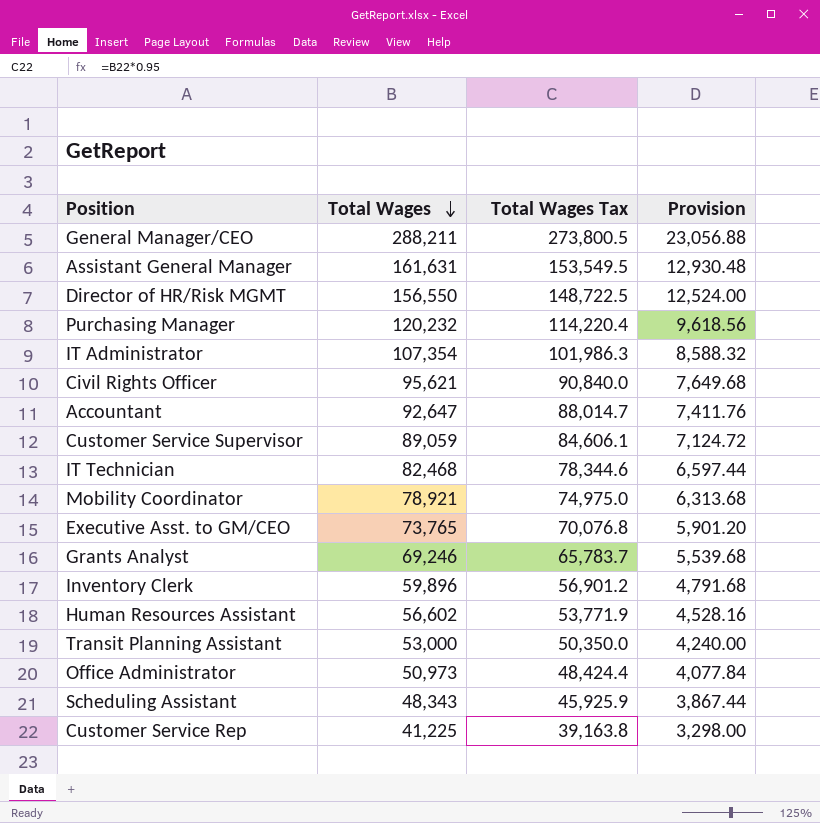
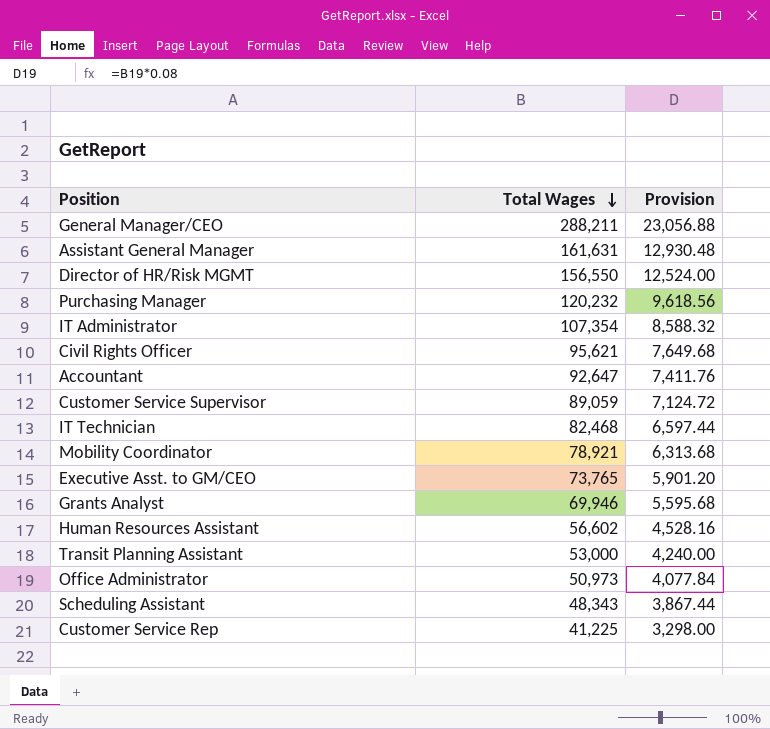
column Total Wages Tax | formula: [Total Wages] * 0.95 -> none
row Inventory Clerk: 59,896 | 56,901.2 | 4,791.68 -> none
Grants Analyst | Total Wages: 69,246 -> 69,946
Grants Analyst | Provision: 5,539.68 -> 5,595.68

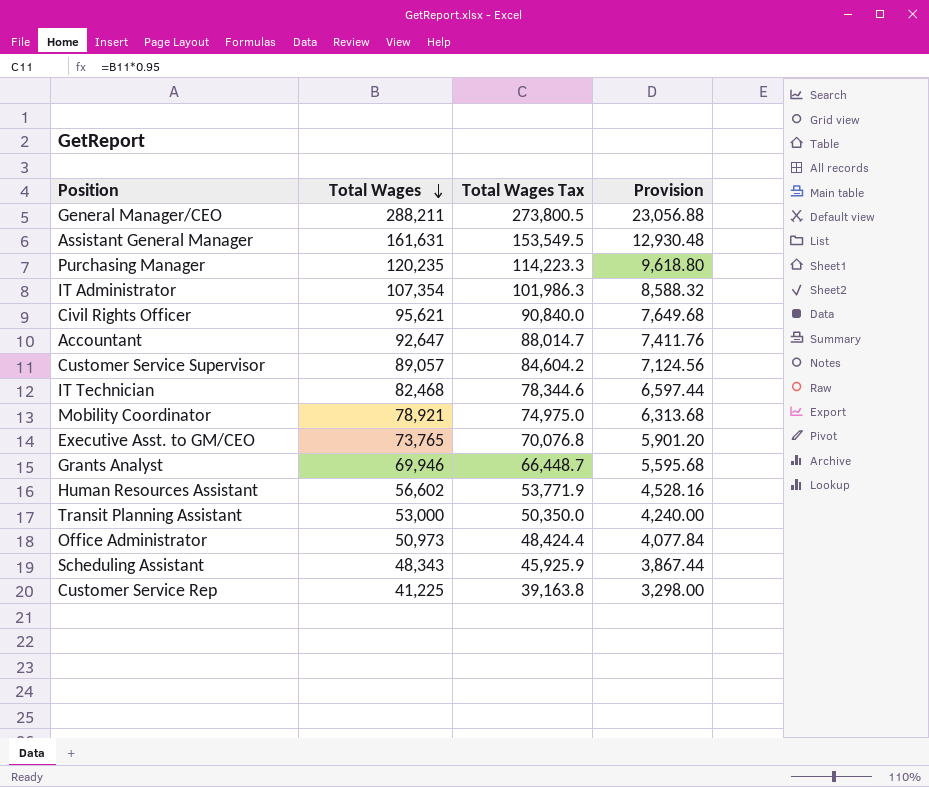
column Total Wages Tax | formula: none -> [Total Wages] * 0.95
row Director of HR/Risk MGMT: 156,550 | 12,524.00 -> none
Purchasing Manager | Total Wages: 120,232 -> 120,235
Purchasing Manager | Provision: 9,618.56 -> 9,618.80
Customer Service Supervisor | Total Wages: 89,059 -> 89,057
Customer Service Supervisor | Provision: 7,124.72 -> 7,124.56

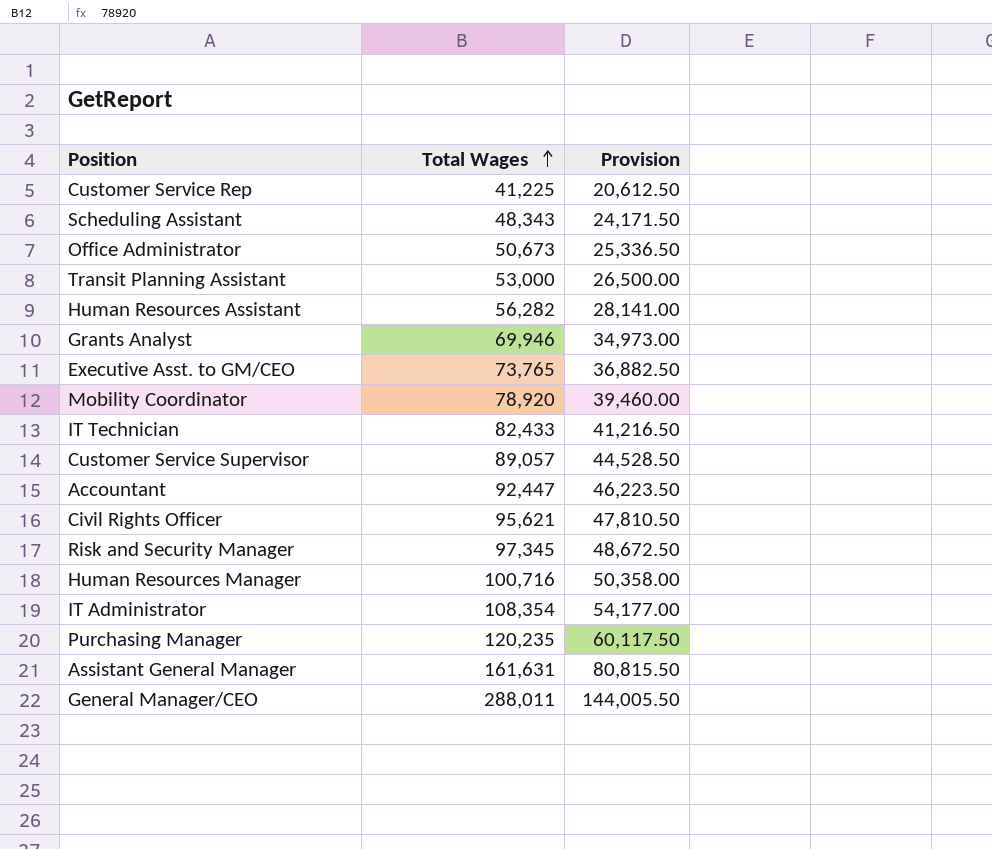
row order: Total Wages descending -> Total Wages ascending
column Total Wages Tax | formula: [Total Wages] * 0.95 -> none
column Provision | formula: [Total Wages] * 0.08 -> [Total Wages] * 0.5
Office Administrator | Total Wages: 50,973 -> 50,673
Human Resources Assistant | Total Wages: 56,602 -> 56,282
Mobility Coordinator | Total Wages: 78,921 -> 78,920
IT Technician | Total Wages: 82,468 -> 82,433
Accountant | Total Wages: 92,647 -> 92,447
row Risk and Security Manager: none -> 97,345 | 48,672.50
row Human Resources Manager: none -> 100,716 | 50,358.00
IT Administrator | Total Wages: 107,354 -> 108,354
General Manager/CEO | Total Wages: 288,211 -> 288,011

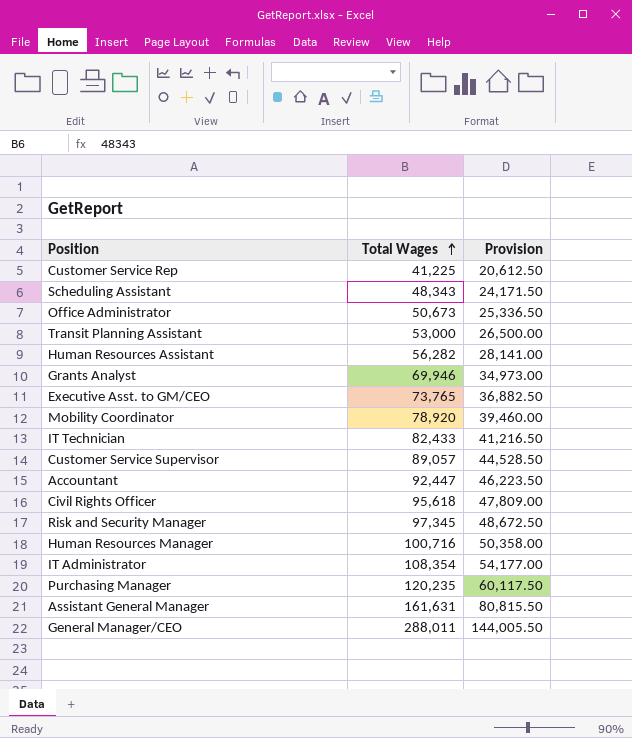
Civil Rights Officer | Total Wages: 95,621 -> 95,618
Civil Rights Officer | Provision: 47,810.50 -> 47,809.00

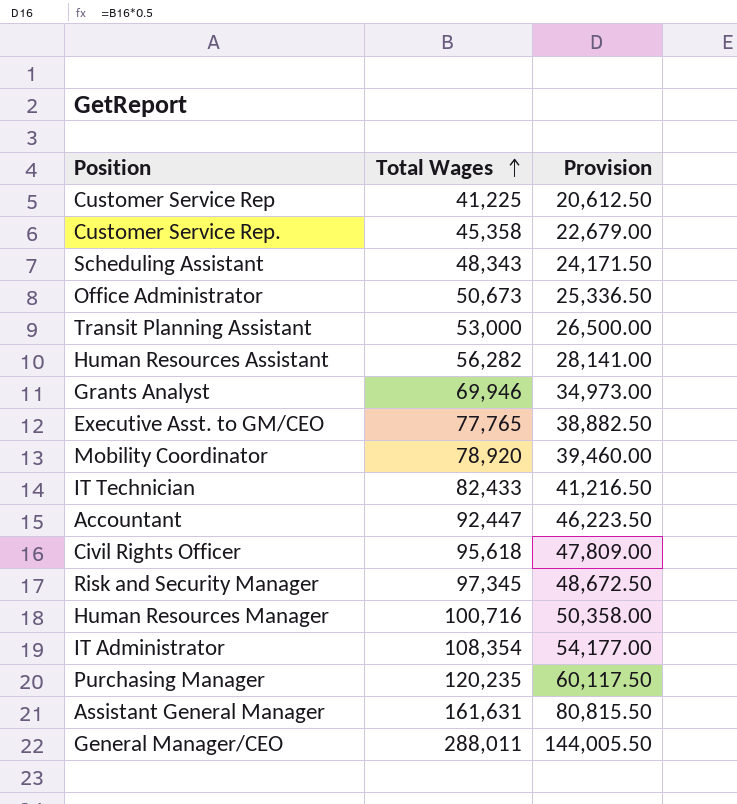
row Customer Service Supervisor: 89,057 | 44,528.50 -> none
row Customer Service Rep.: none -> 45,358 | 22,679.00
Executive Asst. to GM/CEO | Total Wages: 73,765 -> 77,765
Executive Asst. to GM/CEO | Provision: 36,882.50 -> 38,882.50

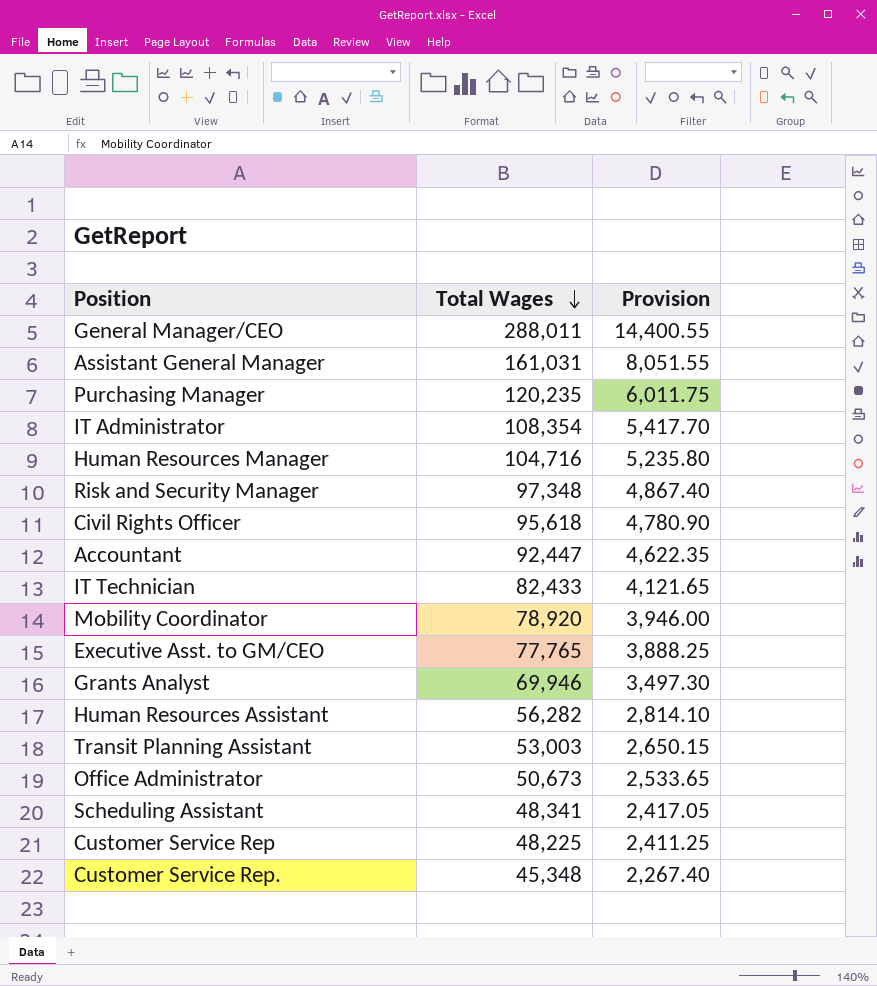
row order: Total Wages ascending -> Total Wages descending
column Provision | formula: [Total Wages] * 0.5 -> [Total Wages] * 0.05
Assistant General Manager | Total Wages: 161,631 -> 161,031
Human Resources Manager | Total Wages: 100,716 -> 104,716
Risk and Security Manager | Total Wages: 97,345 -> 97,348
Transit Planning Assistant | Total Wages: 53,000 -> 53,003
Scheduling Assistant | Total Wages: 48,343 -> 48,341
Customer Service Rep | Total Wages: 41,225 -> 48,225
Customer Service Rep. | Total Wages: 45,358 -> 45,348

